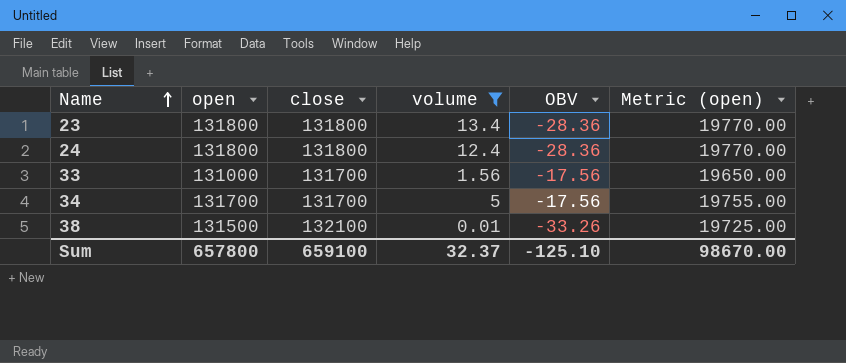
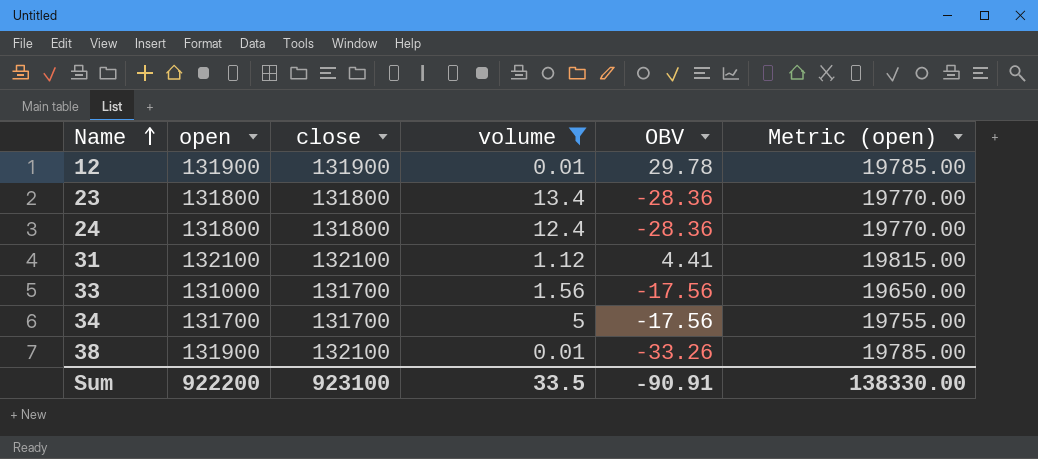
row 12: none -> 131900 | 131900 | 0.01 | 29.78 | 19785.00
row 31: none -> 132100 | 132100 | 1.12 | 4.41 | 19815.00
38 | open: 131500 -> 131900
38 | Metric (open): 19725.00 -> 19785.00
Sum | open: 657800 -> 922200
Sum | close: 659100 -> 923100
Sum | volume: 32.37 -> 33.5
Sum | OBV: -125.10 -> -90.91
Sum | Metric (open): 98670.00 -> 138330.00

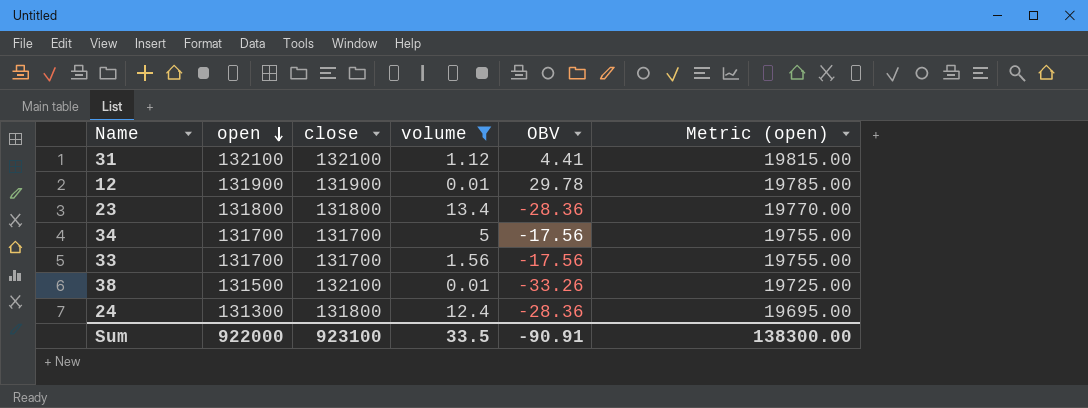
row order: Name ascending -> open descending
33 | open: 131000 -> 131700
33 | Metric (open): 19650.00 -> 19755.00
38 | open: 131900 -> 131500
38 | Metric (open): 19785.00 -> 19725.00
24 | open: 131800 -> 131300
24 | Metric (open): 19770.00 -> 19695.00
Sum | open: 922200 -> 922000
Sum | Metric (open): 138330.00 -> 138300.00

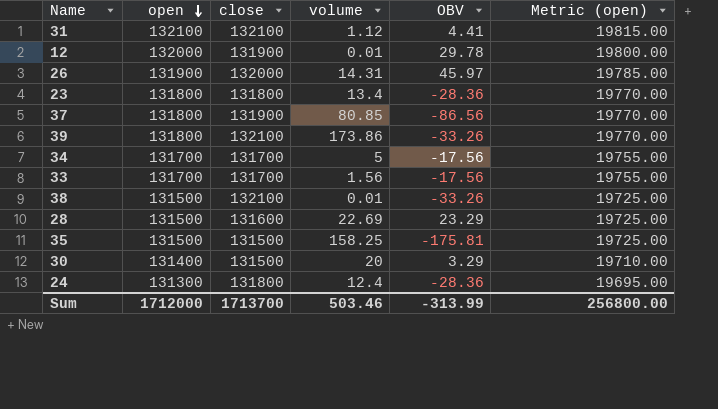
filter: volume <= 13.4 -> none
12 | open: 131900 -> 132000
12 | Metric (open): 19785.00 -> 19800.00
Sum | open: 922000 -> 1712000
Sum | close: 923100 -> 1713700
Sum | volume: 33.5 -> 503.46
Sum | OBV: -90.91 -> -313.99
Sum | Metric (open): 138300.00 -> 256800.00

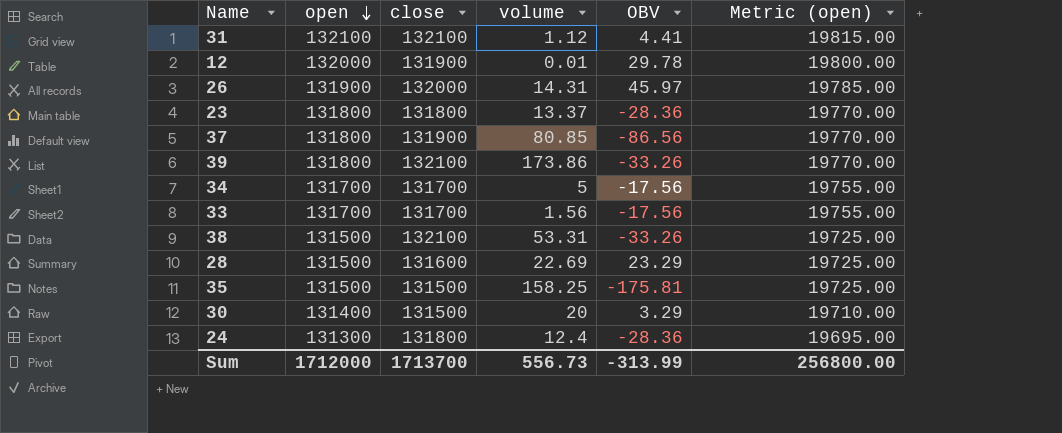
23 | volume: 13.4 -> 13.37
38 | volume: 0.01 -> 53.31
Sum | volume: 503.46 -> 556.73

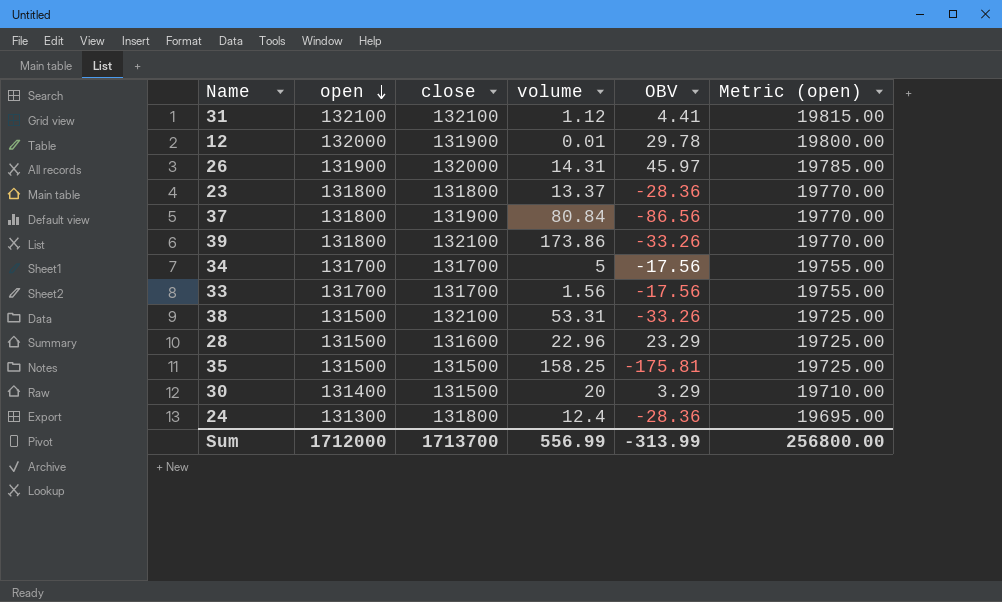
37 | volume: 80.85 -> 80.84
28 | volume: 22.69 -> 22.96
Sum | volume: 556.73 -> 556.99

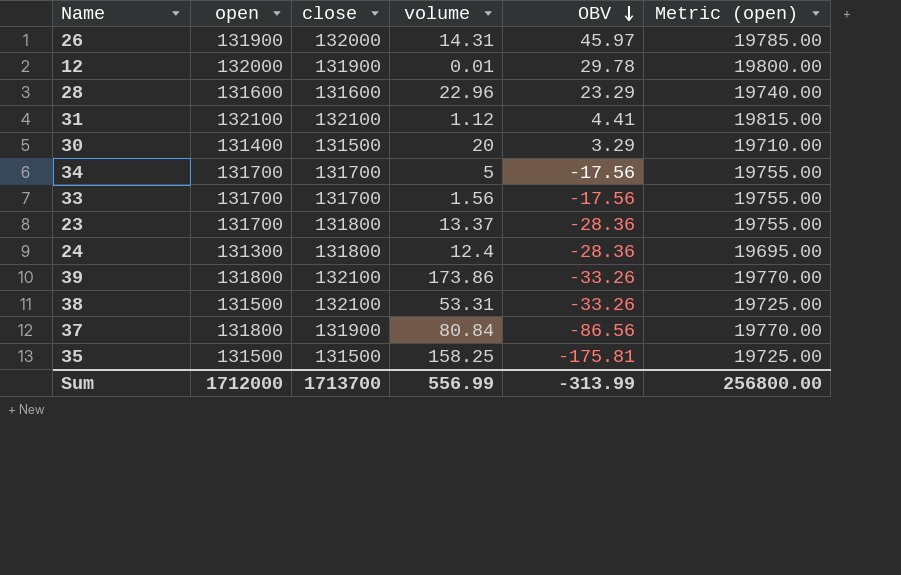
row order: open descending -> OBV descending
28 | open: 131500 -> 131600
28 | Metric (open): 19725.00 -> 19740.00
23 | open: 131800 -> 131700
23 | Metric (open): 19770.00 -> 19755.00

